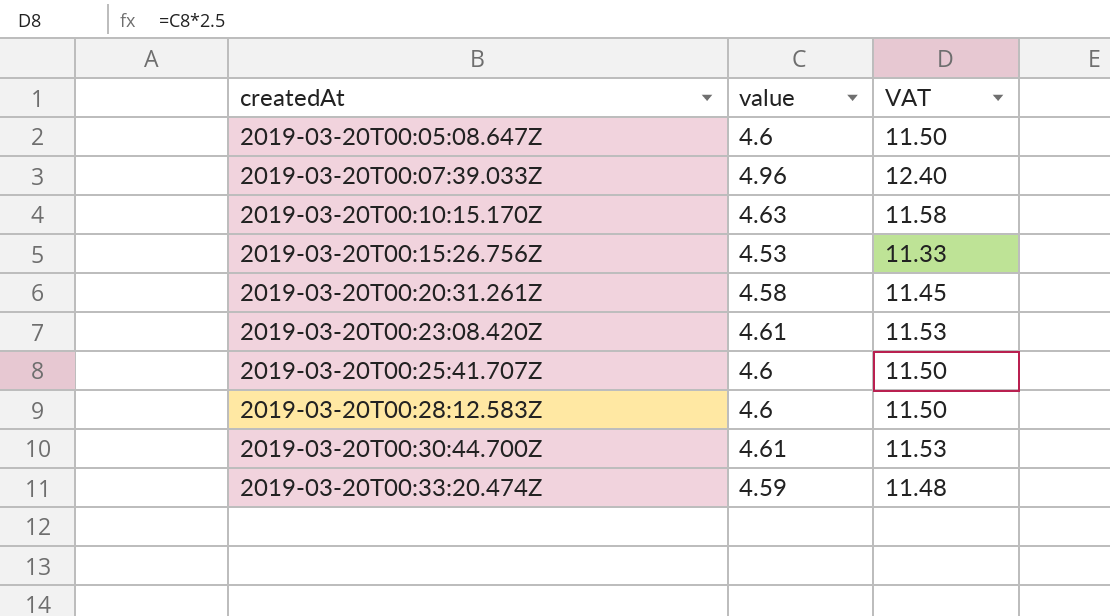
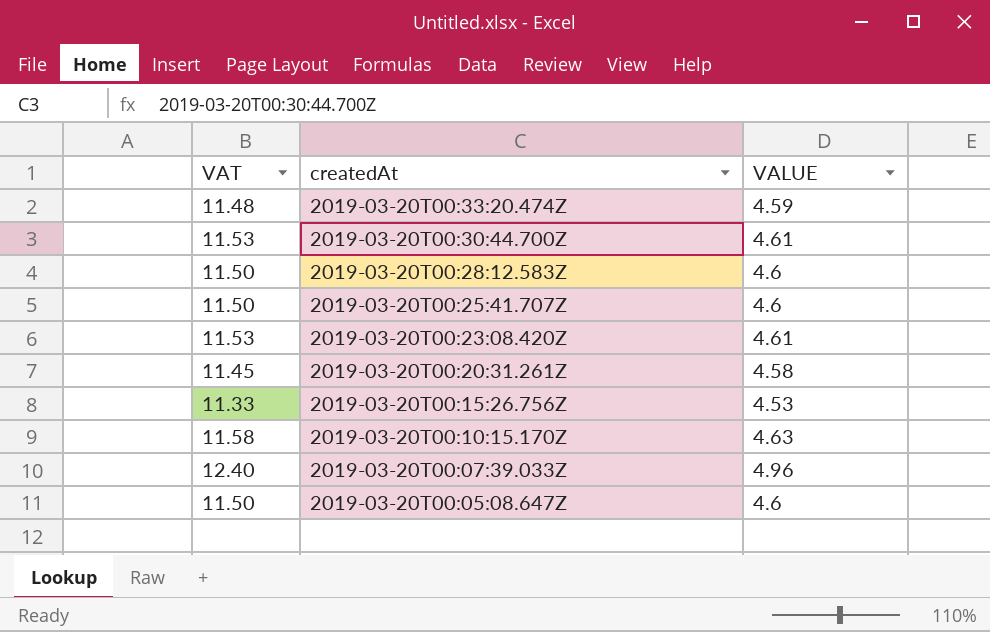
row order: createdAt ascending -> createdAt descending
column VAT | position: 3 -> 1
column name: value -> VALUE

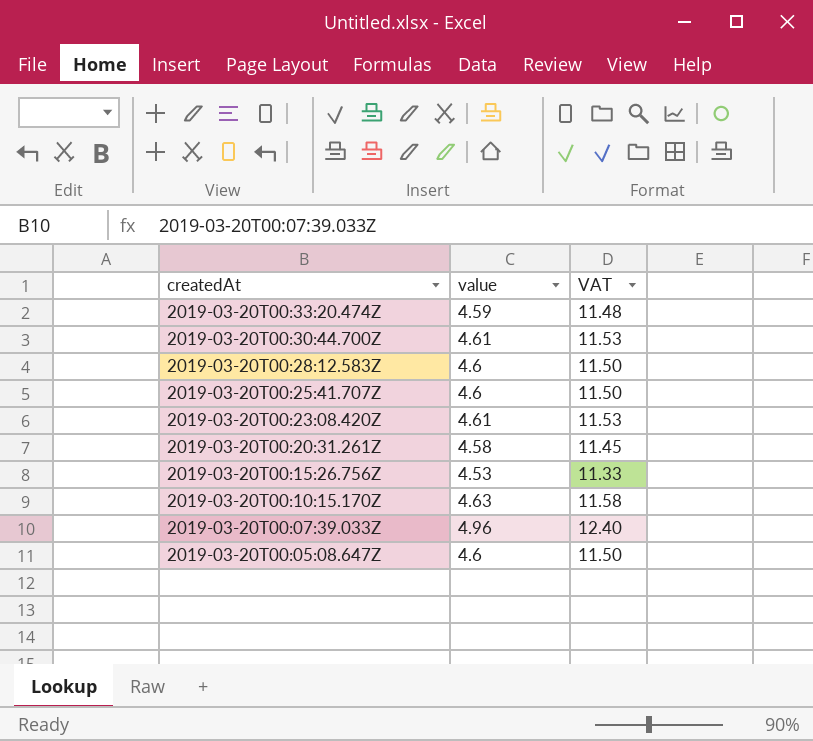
column name: VALUE -> value
column VAT | position: 1 -> 3

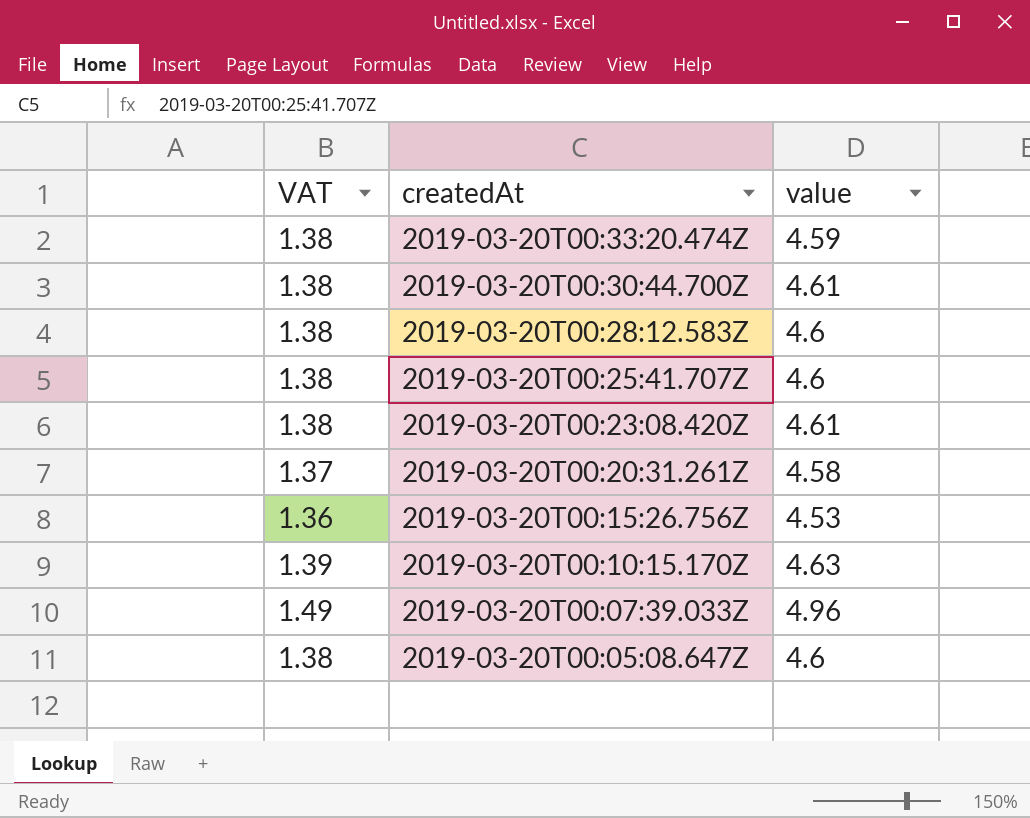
column VAT | formula: [value] * 2.5 -> [value] * 0.3
column VAT | position: 3 -> 1

